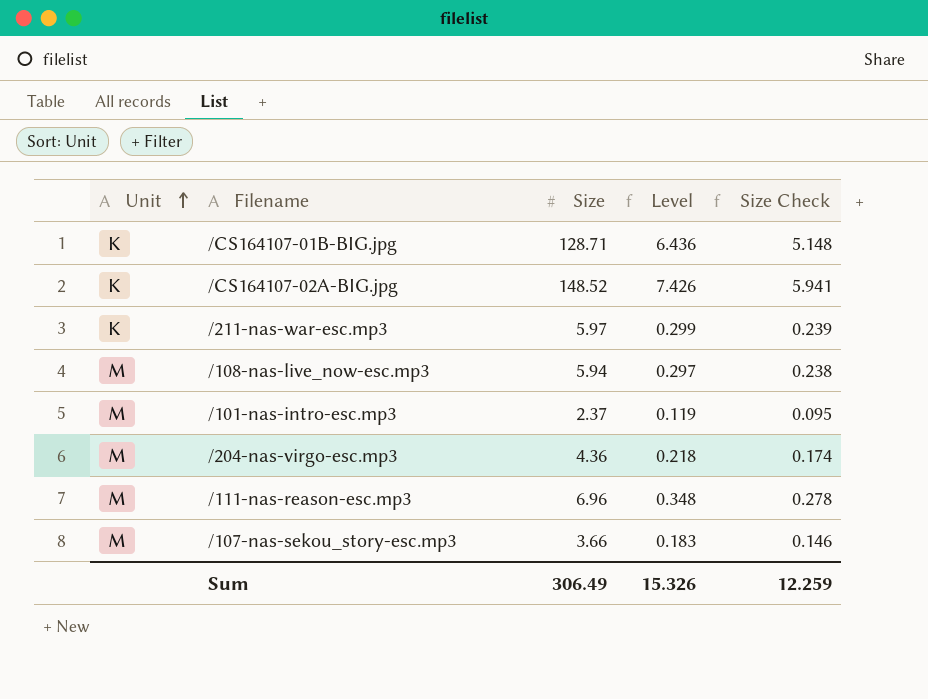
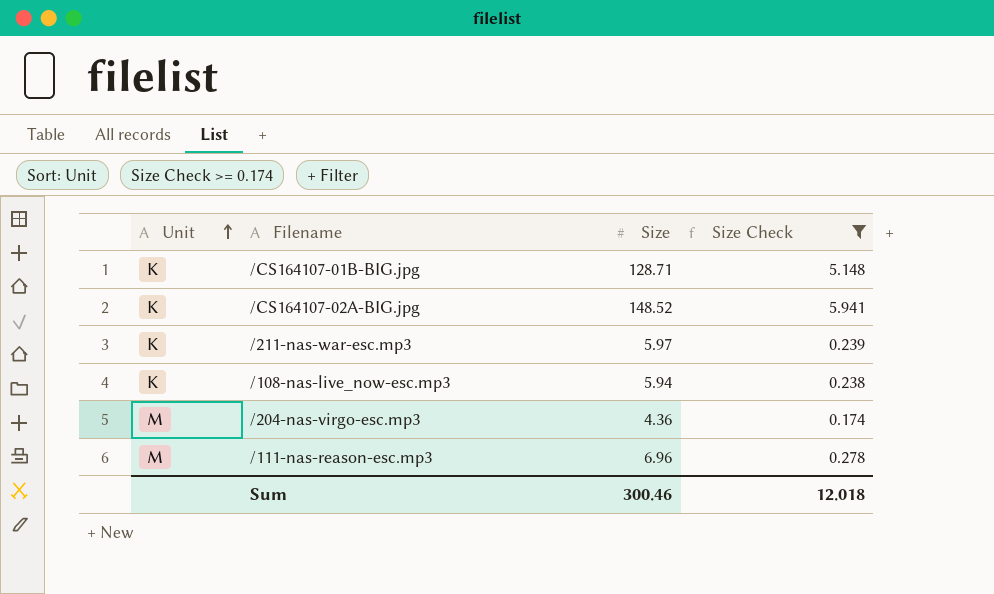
filter: none -> Size Check >= 0.174
column Level | formula: [Size] * 0.05 -> none
/108-nas-live_now-esc.mp3 | Unit: M -> K
Sum | Size: 306.49 -> 300.46
Sum | Size Check: 12.259 -> 12.018

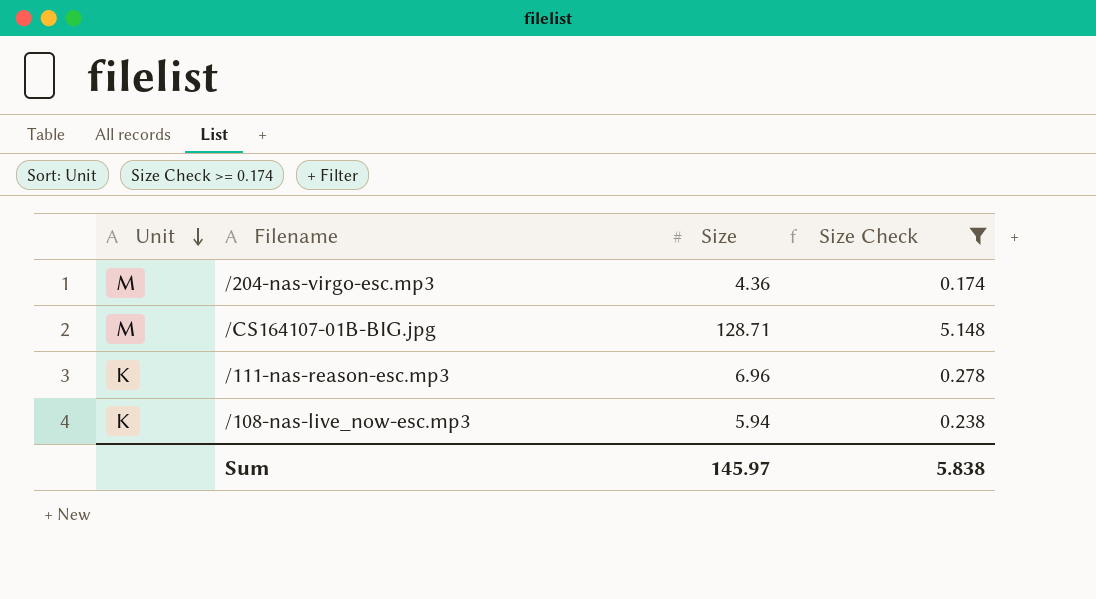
row order: Unit ascending -> Unit descending
row /CS164107-02A-BIG.jpg: K | 148.52 | 5.941 -> none
row /211-nas-war-esc.mp3: K | 5.97 | 0.239 -> none
/CS164107-01B-BIG.jpg | Unit: K -> M
/111-nas-reason-esc.mp3 | Unit: M -> K
Sum | Size: 300.46 -> 145.97
Sum | Size Check: 12.018 -> 5.838

